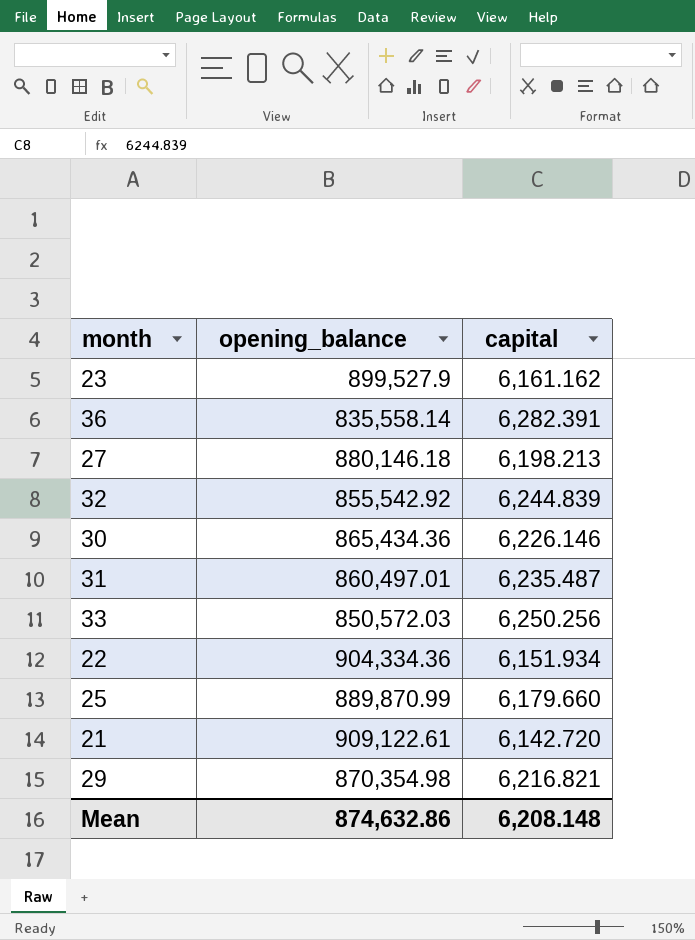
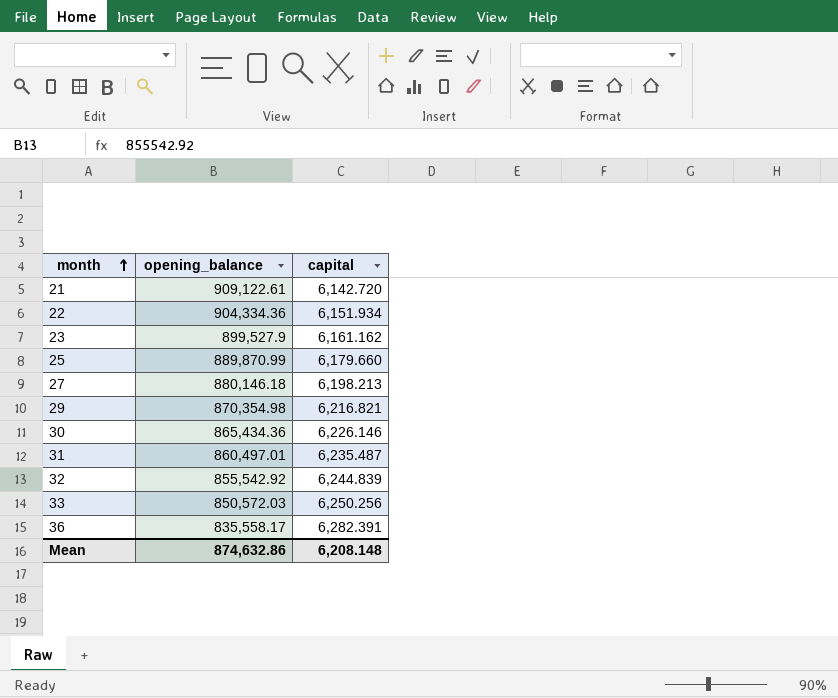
row order: none -> month ascending
36 | opening_balance: 835,558.14 -> 835,558.17

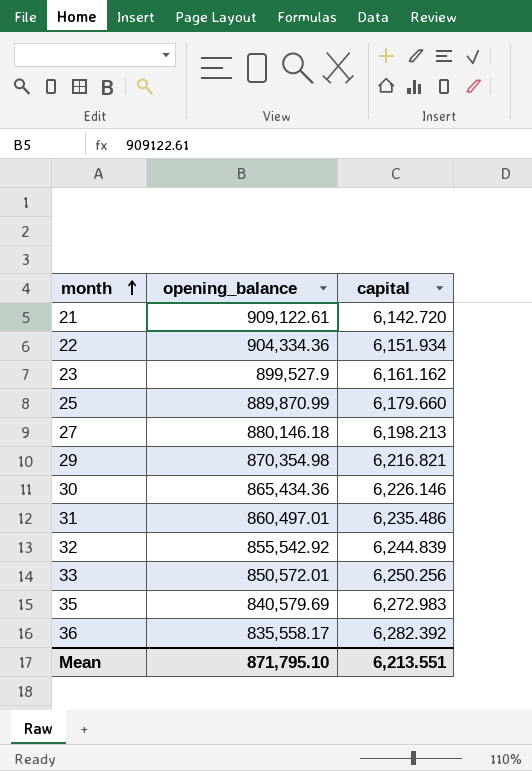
31 | capital: 6,235.487 -> 6,235.486
33 | opening_balance: 850,572.03 -> 850,572.01
row 35: none -> 840,579.69 | 6,272.983
36 | capital: 6,282.391 -> 6,282.392
Mean | opening_balance: 874,632.86 -> 871,795.10
Mean | capital: 6,208.148 -> 6,213.551

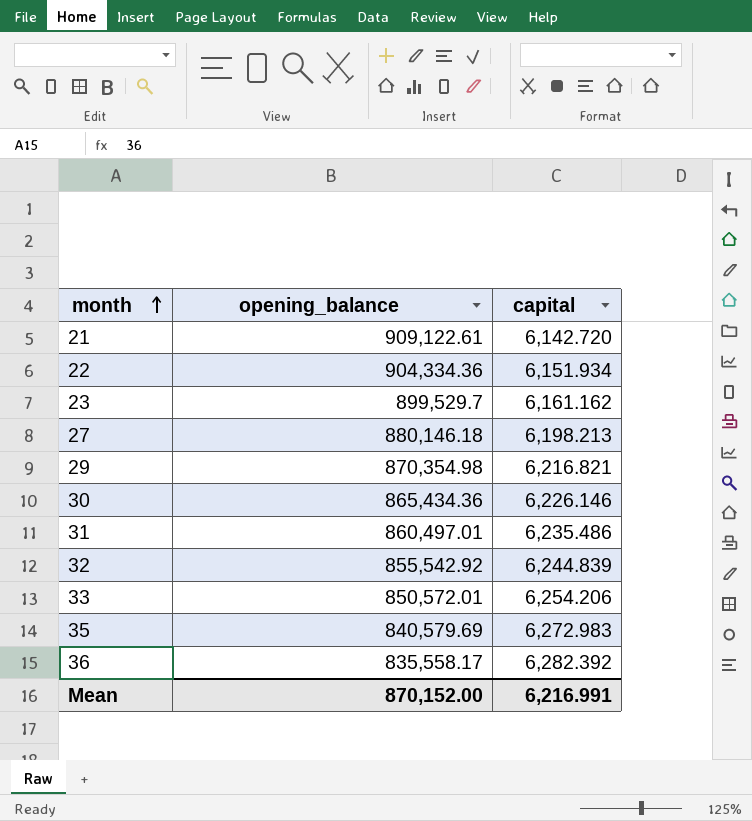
row 25: 889,870.99 | 6,179.660 -> none
23 | opening_balance: 899,527.9 -> 899,529.7
33 | capital: 6,250.256 -> 6,254.206
Mean | opening_balance: 871,795.10 -> 870,152.00
Mean | capital: 6,213.551 -> 6,216.991

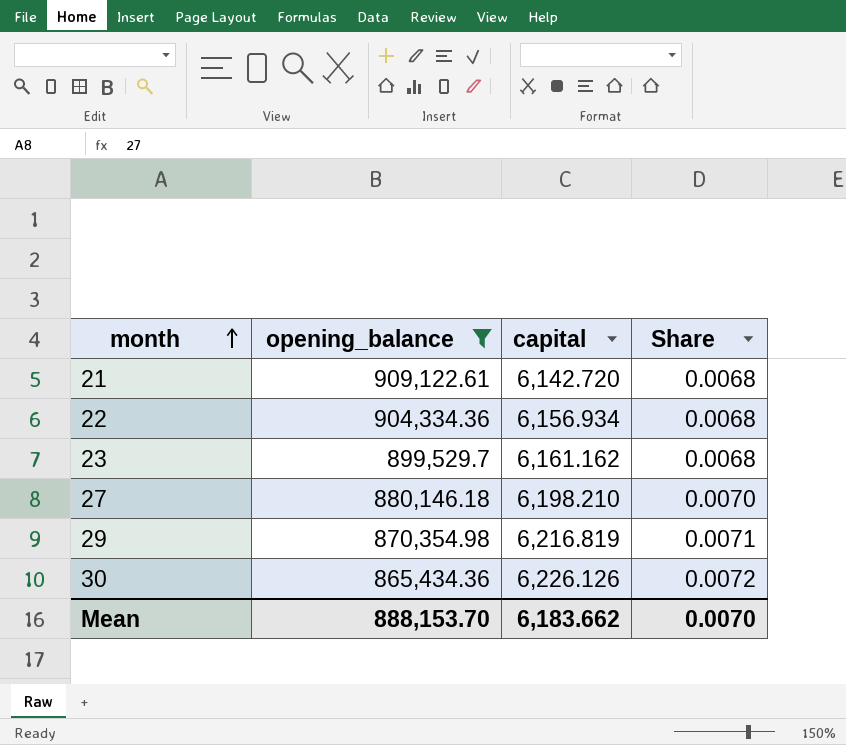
filter: none -> opening_balance >= 865,434.36
column Share | formula: none -> [capital] / [opening_balance]
22 | capital: 6,151.934 -> 6,156.934
27 | capital: 6,198.213 -> 6,198.210
29 | capital: 6,216.821 -> 6,216.819
30 | capital: 6,226.146 -> 6,226.126
Mean | opening_balance: 870,152.00 -> 888,153.70
Mean | capital: 6,216.991 -> 6,183.662

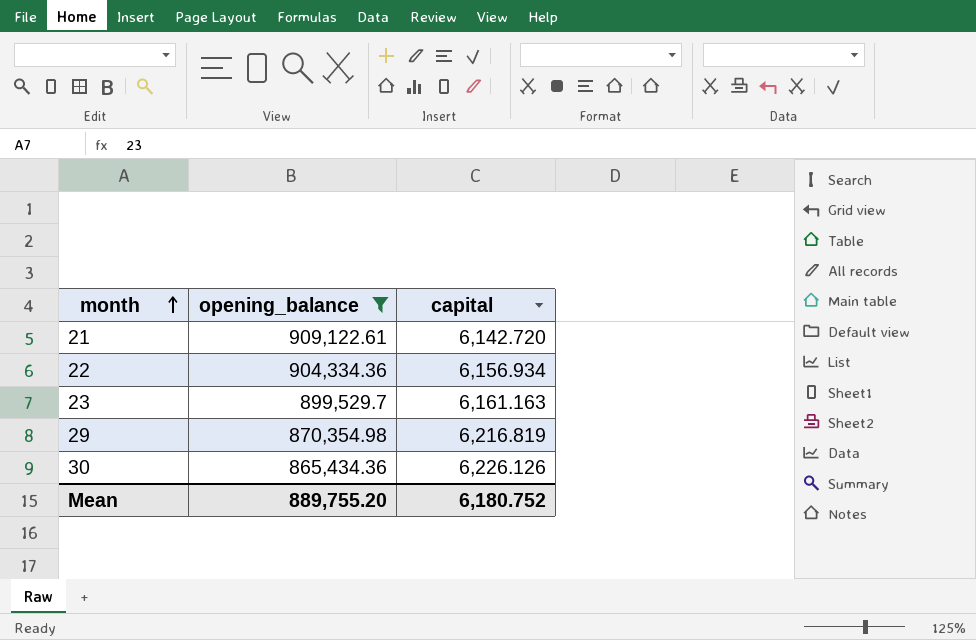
column Share | formula: [capital] / [opening_balance] -> none
row 27: 880,146.18 | 6,198.210 | 0.0070 -> none
23 | capital: 6,161.162 -> 6,161.163
Mean | opening_balance: 888,153.70 -> 889,755.20
Mean | capital: 6,183.662 -> 6,180.752

